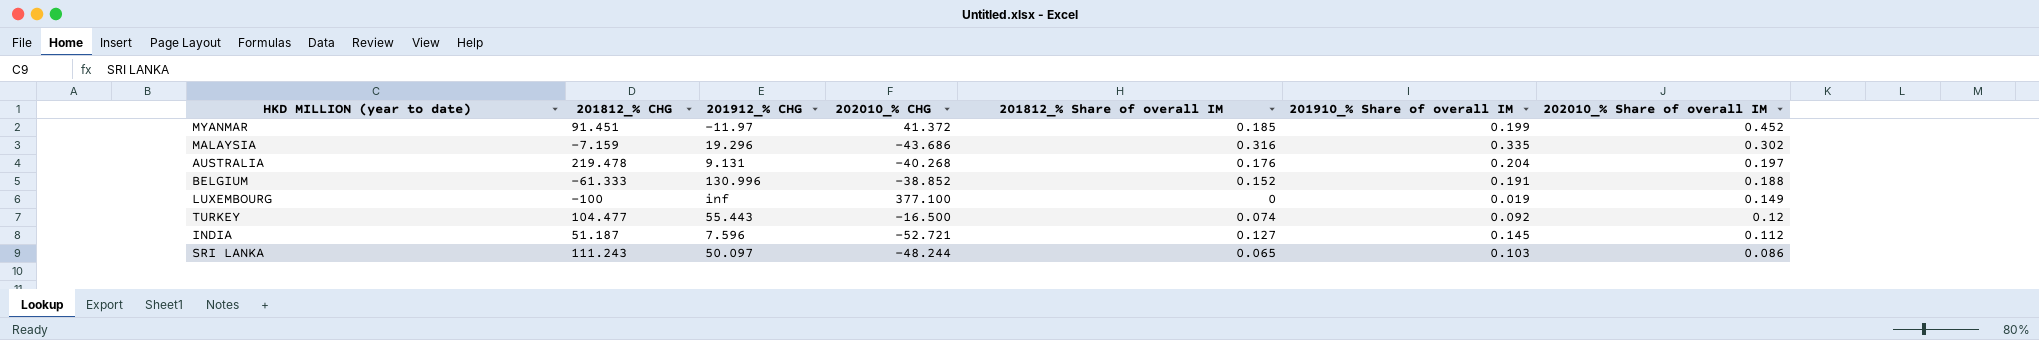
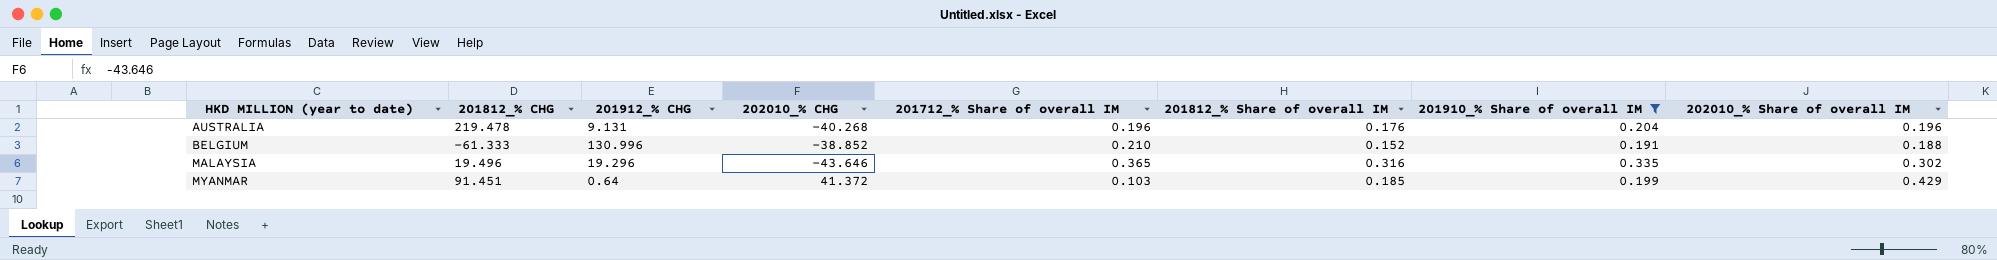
filter: none -> 201910_% Share of overall IM >= 0.191
row order: 202010_% Share of overall IM descending -> HKD MILLION (year to date) ascending
column 201712_% Share of overall IM | position: none -> 5
AUSTRALIA | 202010_% Share of overall IM: 0.197 -> 0.196
MALAYSIA | 201812_% CHG: -7.159 -> 19.496
MALAYSIA | 202010_% CHG: -43.686 -> -43.646
MYANMAR | 201912_% CHG: -11.97 -> 0.64
MYANMAR | 202010_% Share of overall IM: 0.452 -> 0.429

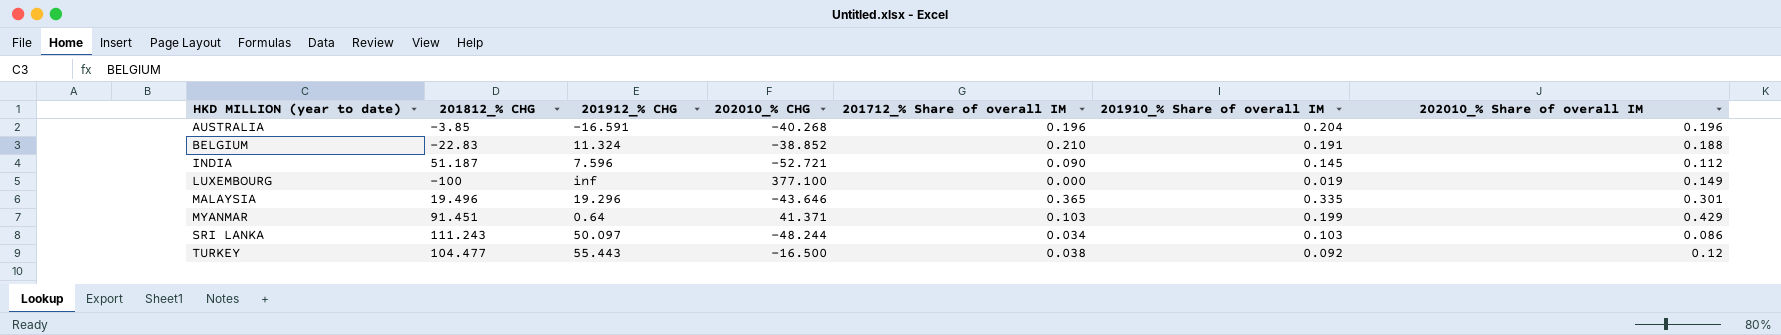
filter: 201910_% Share of overall IM >= 0.191 -> none
column 201812_% Share of overall IM | position: 6 -> none
AUSTRALIA | 201812_% CHG: 219.478 -> -3.85
AUSTRALIA | 201912_% CHG: 9.131 -> -16.591
BELGIUM | 201812_% CHG: -61.333 -> -22.83
BELGIUM | 201912_% CHG: 130.996 -> 11.324
MALAYSIA | 202010_% Share of overall IM: 0.302 -> 0.301
MYANMAR | 202010_% CHG: 41.372 -> 41.371

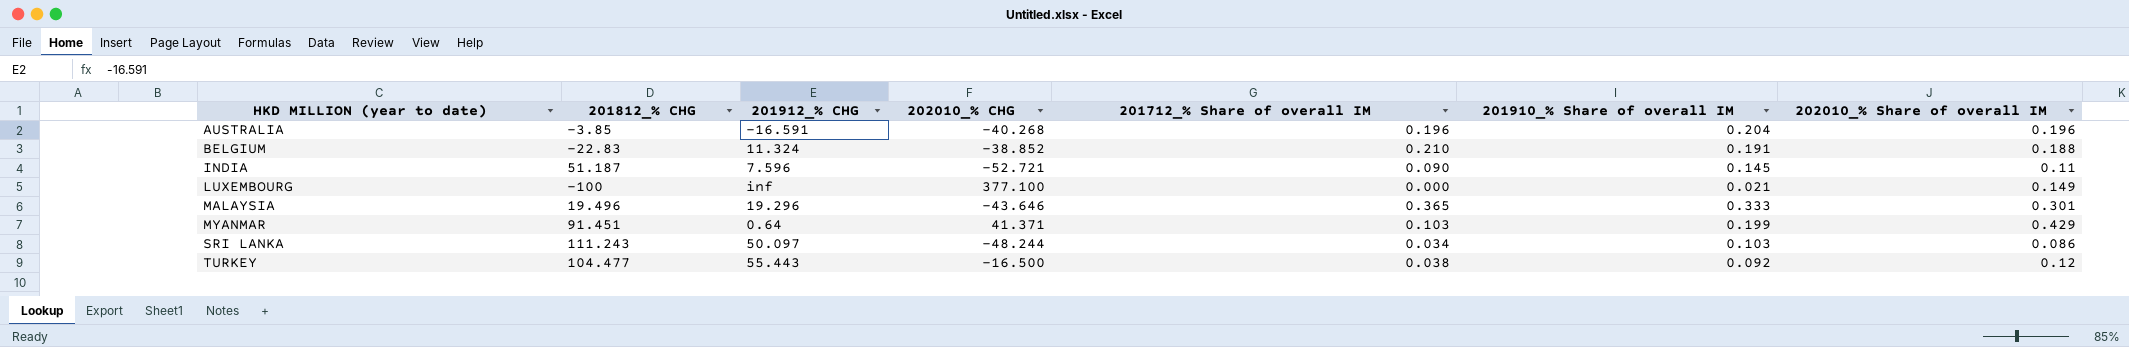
INDIA | 202010_% Share of overall IM: 0.112 -> 0.11
LUXEMBOURG | 201910_% Share of overall IM: 0.019 -> 0.021
MALAYSIA | 201910_% Share of overall IM: 0.335 -> 0.333

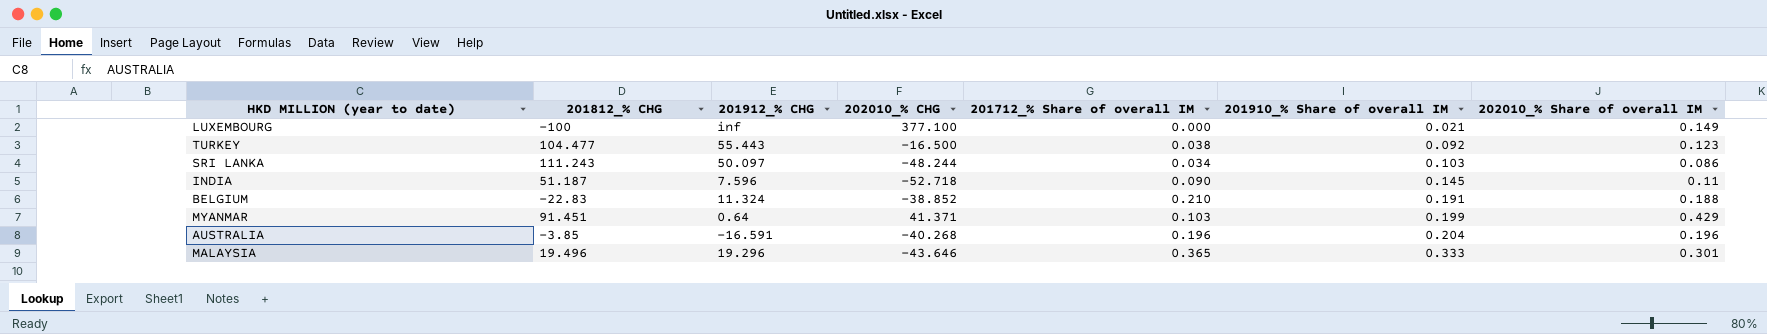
row order: HKD MILLION (year to date) ascending -> 201910_% Share of overall IM ascending
TURKEY | 202010_% Share of overall IM: 0.12 -> 0.123
INDIA | 202010_% CHG: -52.721 -> -52.718

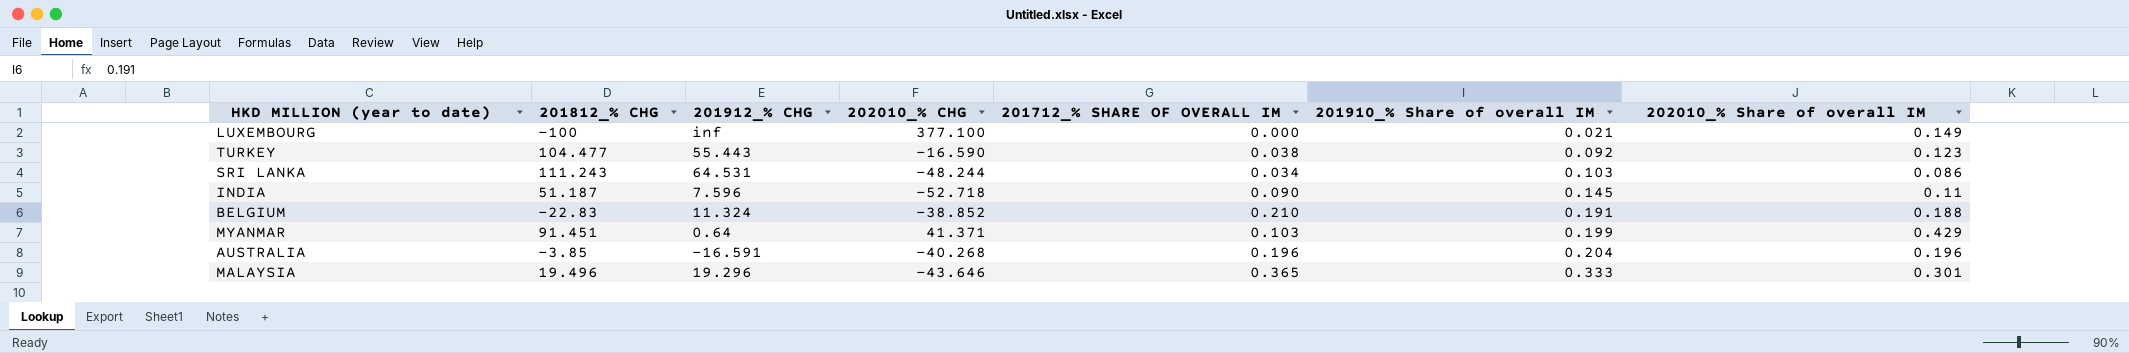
column name: 201712_% Share of overall IM -> 201712_% SHARE OF OVERALL IM
TURKEY | 202010_% CHG: -16.500 -> -16.590
SRI LANKA | 201912_% CHG: 50.097 -> 64.531

